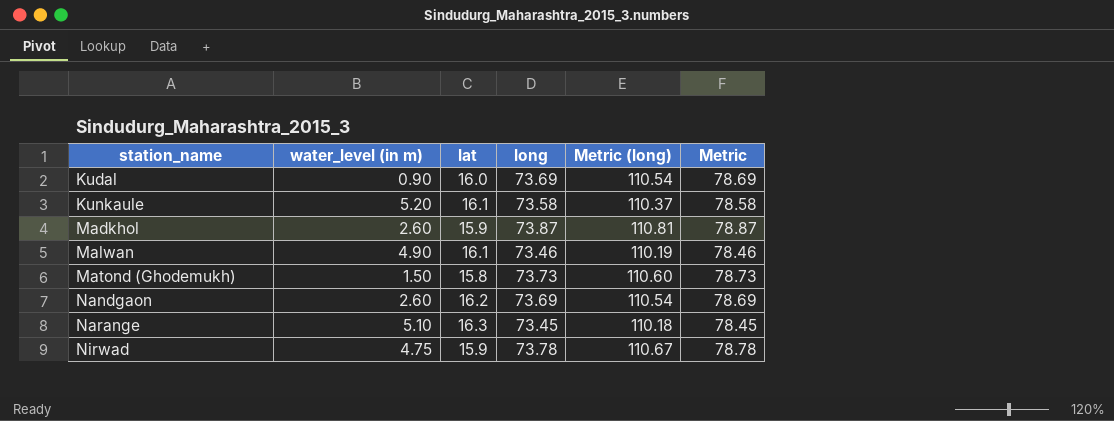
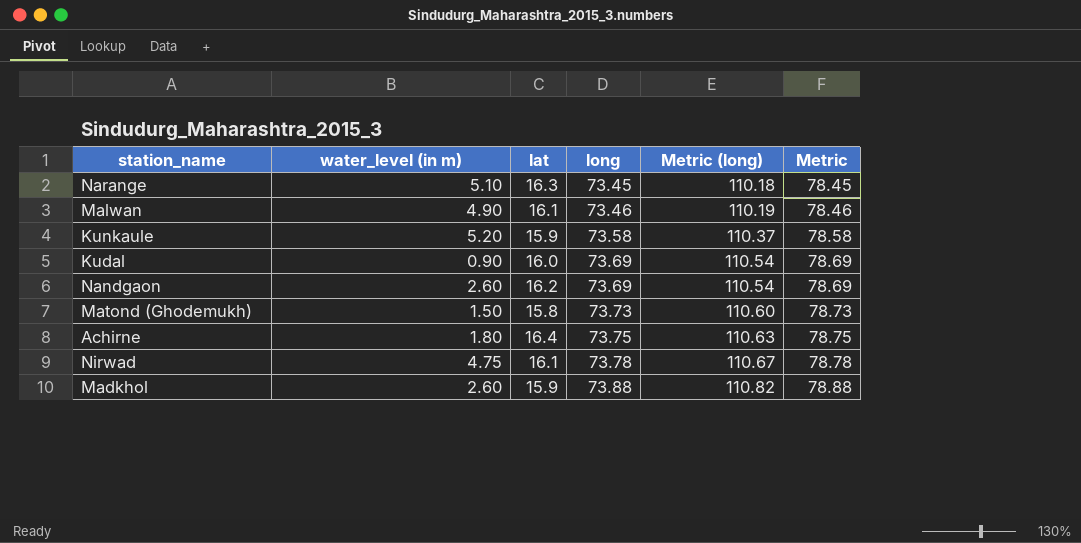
row order: station_name ascending -> long ascending
Kunkaule | lat: 16.1 -> 15.9
row Achirne: none -> 1.80 | 16.4 | 73.75 | 110.63 | 78.75
Nirwad | lat: 15.9 -> 16.1
Madkhol | long: 73.87 -> 73.88
Madkhol | Metric (long): 110.81 -> 110.82
Madkhol | Metric: 78.87 -> 78.88

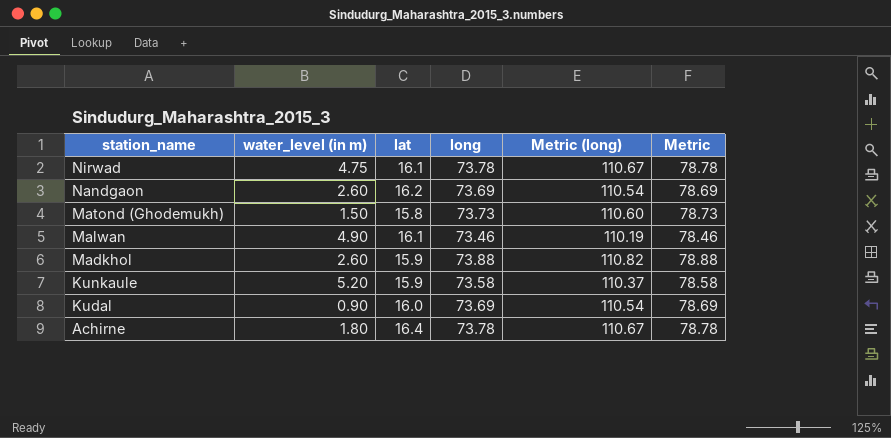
row order: long ascending -> station_name descending
row Narange: 5.10 | 16.3 | 73.45 | 110.18 | 78.45 -> none
Achirne | long: 73.75 -> 73.78
Achirne | Metric (long): 110.63 -> 110.67
Achirne | Metric: 78.75 -> 78.78

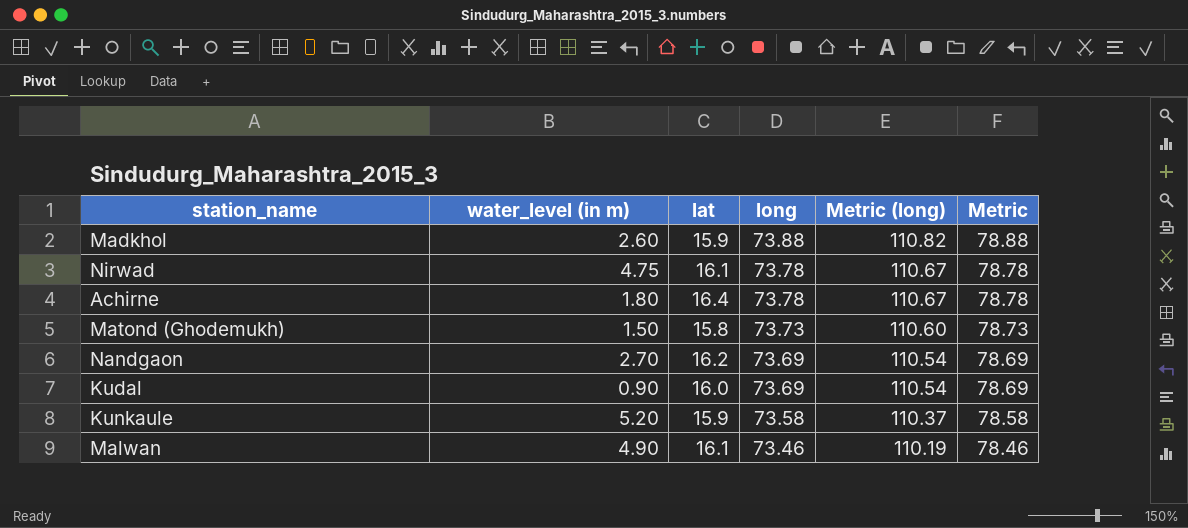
row order: station_name descending -> long descending
Nandgaon | water_level (in m): 2.60 -> 2.70

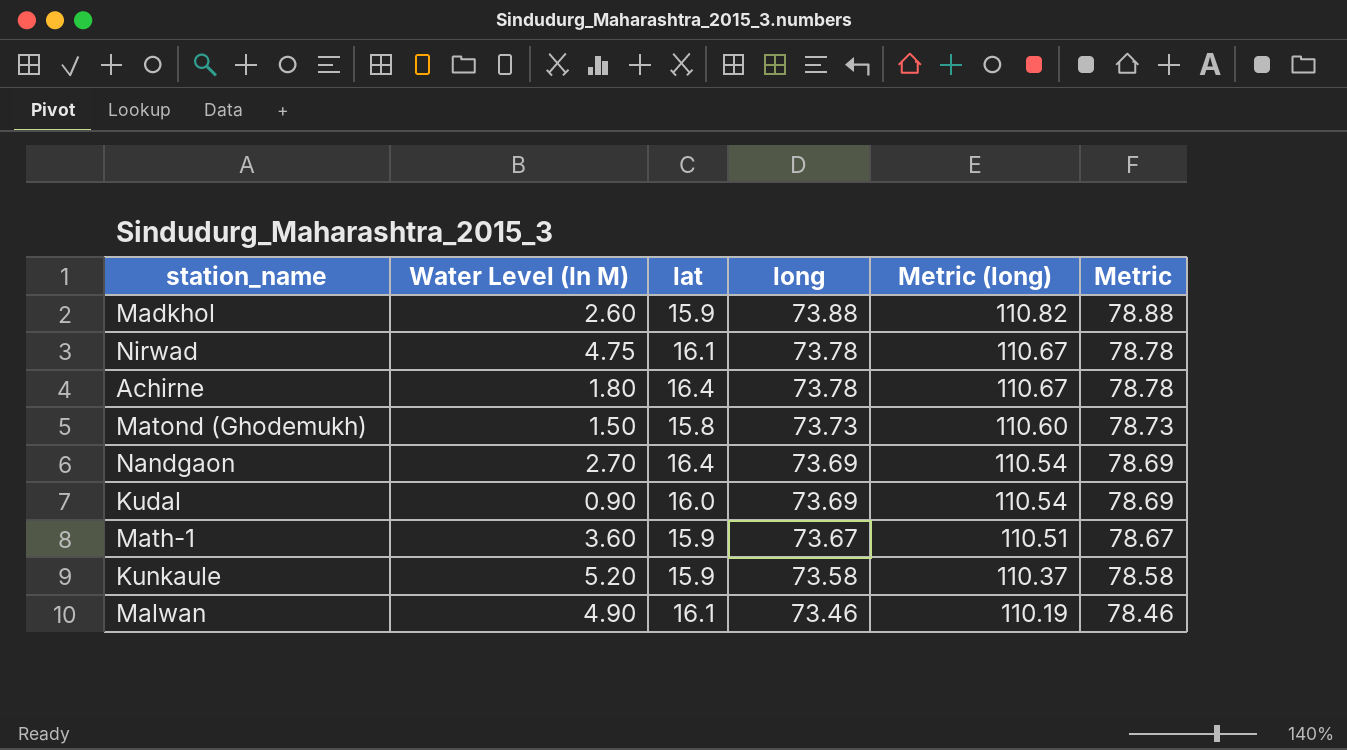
column name: water_level (in m) -> Water Level (In M)
Nandgaon | lat: 16.2 -> 16.4
row Math-1: none -> 3.60 | 15.9 | 73.67 | 110.51 | 78.67

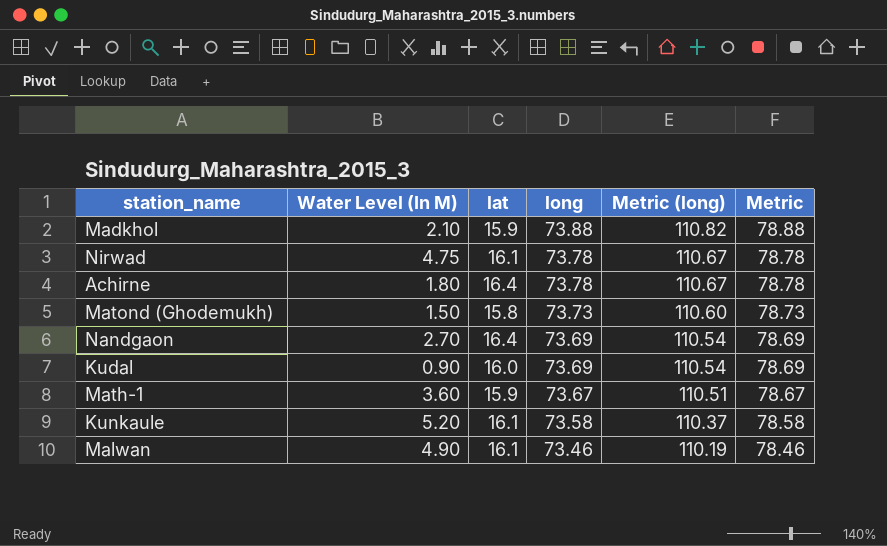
Madkhol | Water Level (In M): 2.60 -> 2.10
Kunkaule | lat: 15.9 -> 16.1

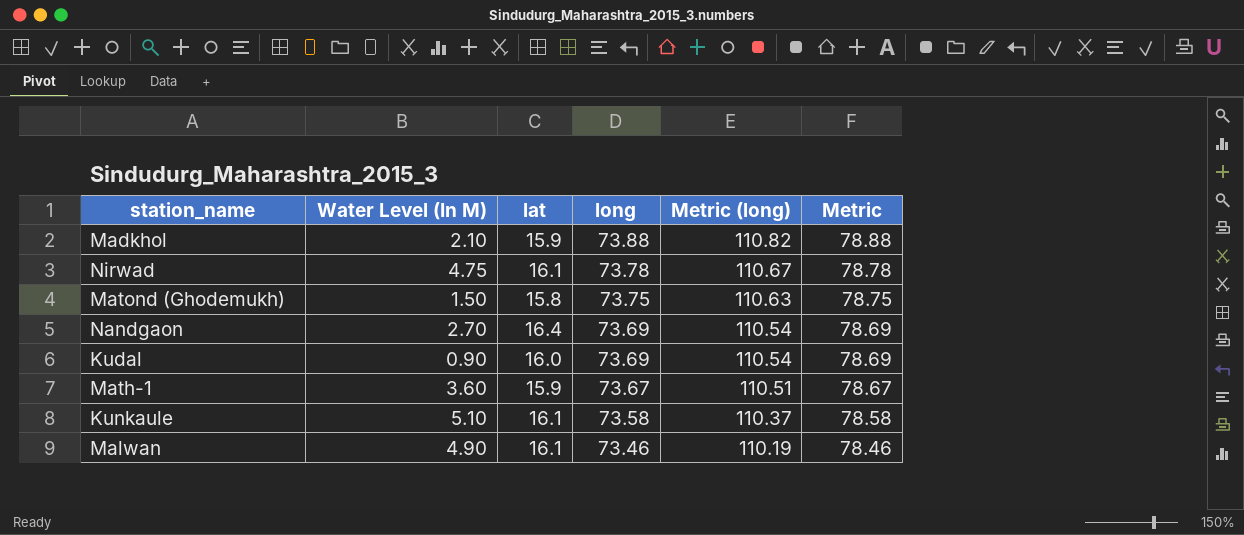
row Achirne: 1.80 | 16.4 | 73.78 | 110.67 | 78.78 -> none
Matond (Ghodemukh) | long: 73.73 -> 73.75
Matond (Ghodemukh) | Metric (long): 110.60 -> 110.63
Matond (Ghodemukh) | Metric: 78.73 -> 78.75
Kunkaule | Water Level (In M): 5.20 -> 5.10

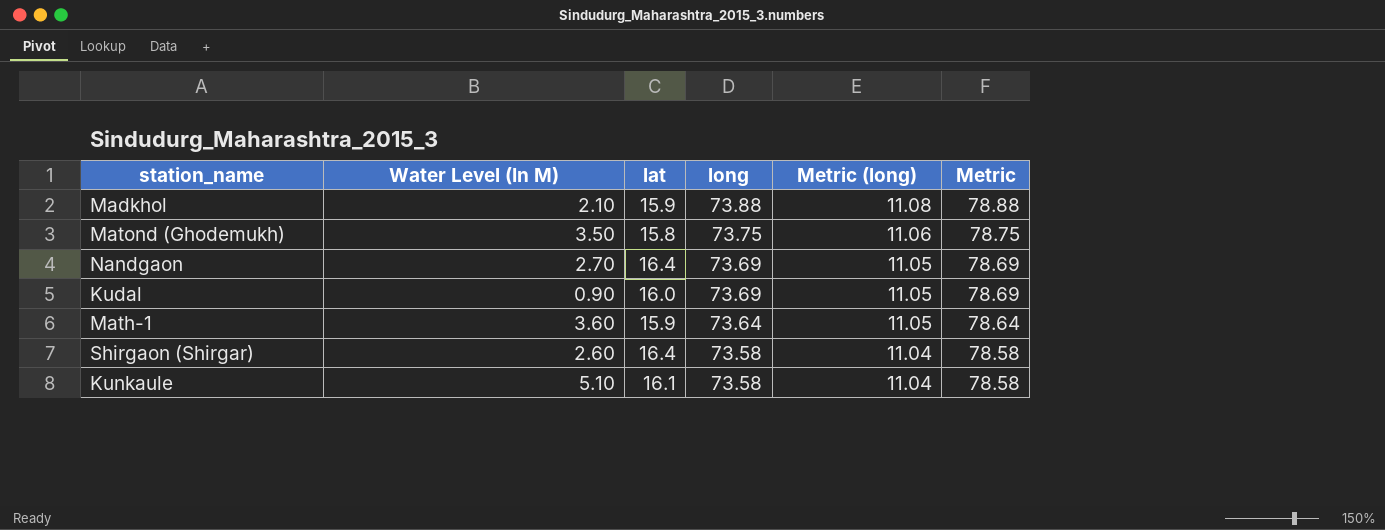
column Metric (long) | formula: [long] * 1.5 -> [long] * 0.15
row Nirwad: 4.75 | 16.1 | 73.78 | 110.67 | 78.78 -> none
row Malwan: 4.90 | 16.1 | 73.46 | 110.19 | 78.46 -> none
Matond (Ghodemukh) | Water Level (In M): 1.50 -> 3.50
Math-1 | long: 73.67 -> 73.64
Math-1 | Metric: 78.67 -> 78.64
row Shirgaon (Shirgar): none -> 2.60 | 16.4 | 73.58 | 11.04 | 78.58

